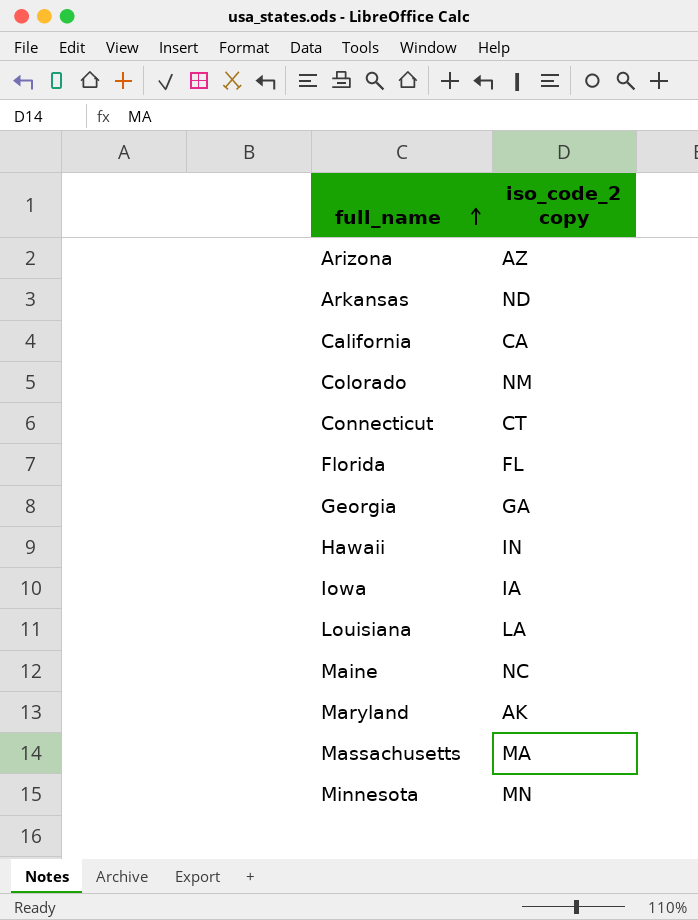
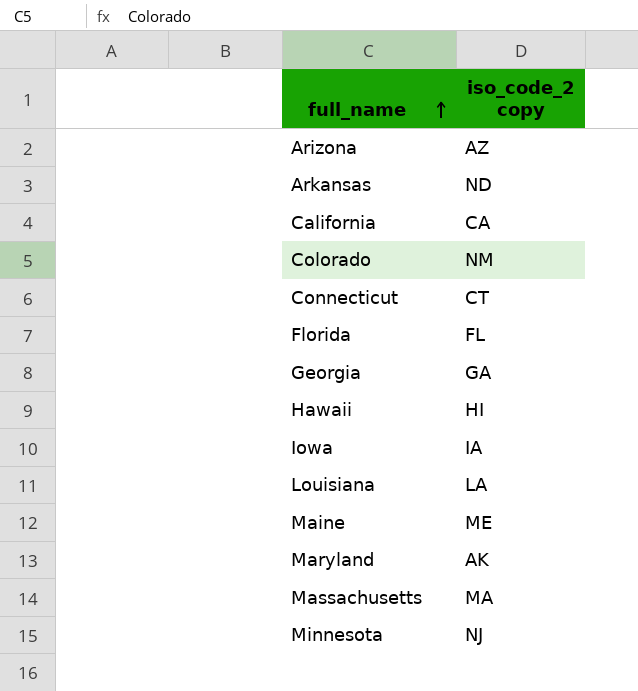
Hawaii | iso_code_2 copy: IN -> HI
Maine | iso_code_2 copy: NC -> ME
Minnesota | iso_code_2 copy: MN -> NJ

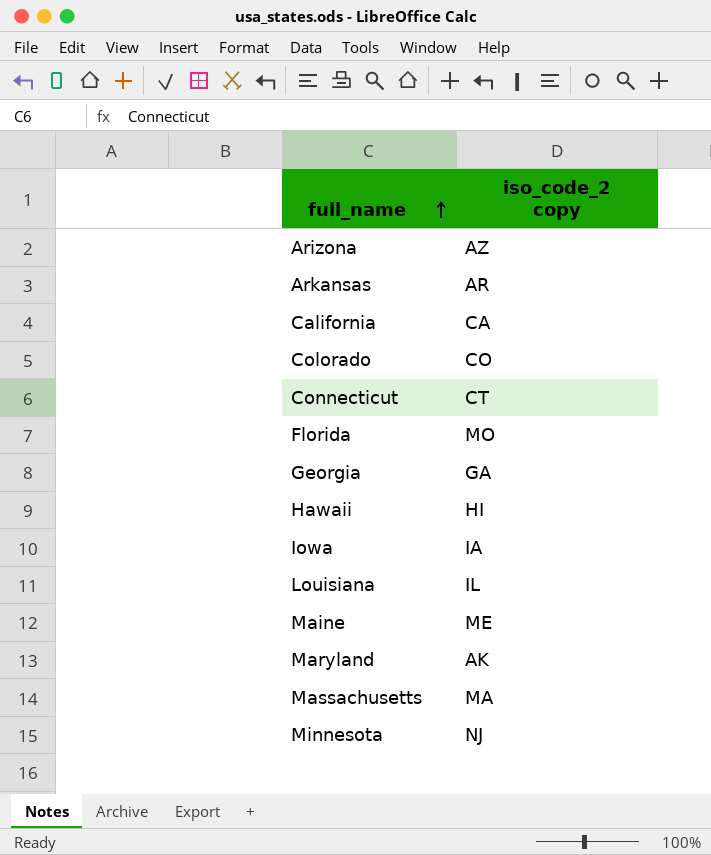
Arkansas | iso_code_2 copy: ND -> AR
Colorado | iso_code_2 copy: NM -> CO
Florida | iso_code_2 copy: FL -> MO
Louisiana | iso_code_2 copy: LA -> IL

